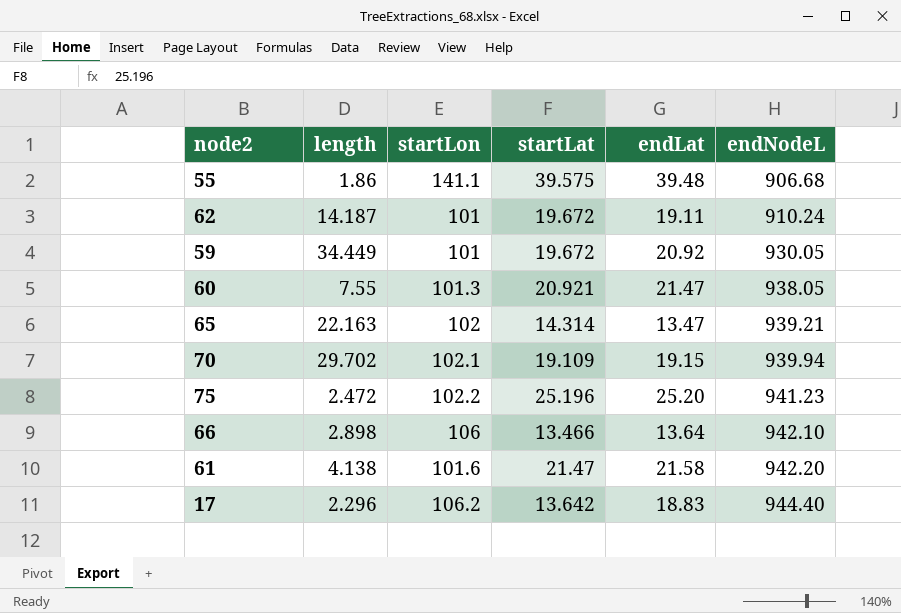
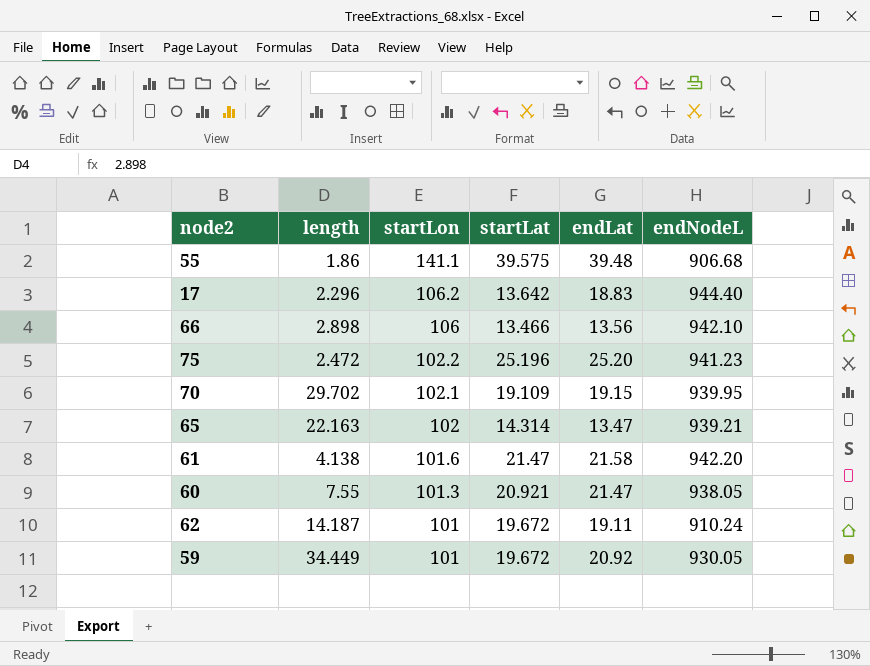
row order: endNodeL ascending -> startLon descending
66 | endLat: 13.64 -> 13.56
70 | endNodeL: 939.94 -> 939.95

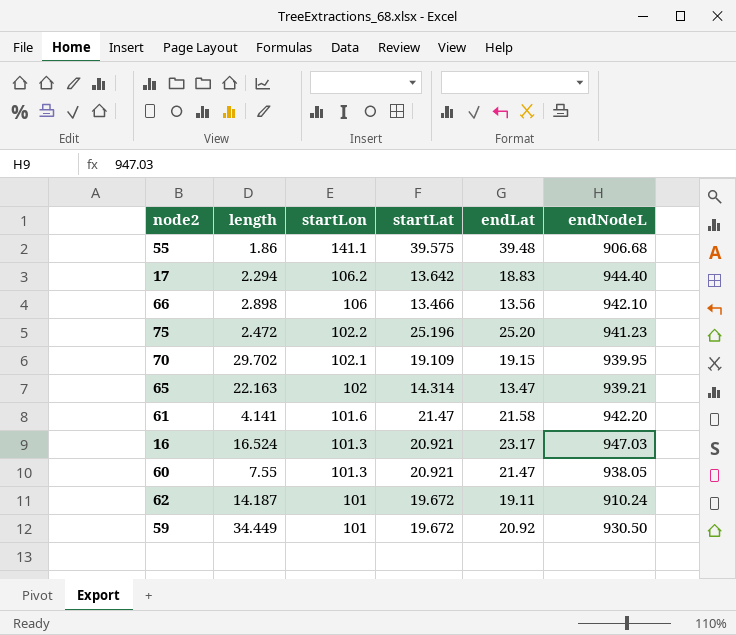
17 | length: 2.296 -> 2.294
61 | length: 4.138 -> 4.141
row 16: none -> 16.524 | 101.3 | 20.921 | 23.17 | 947.03
59 | endNodeL: 930.05 -> 930.50

